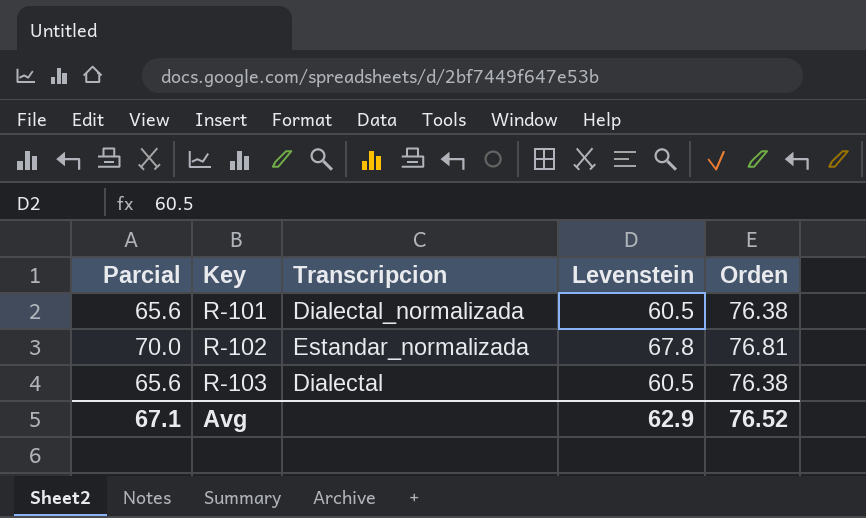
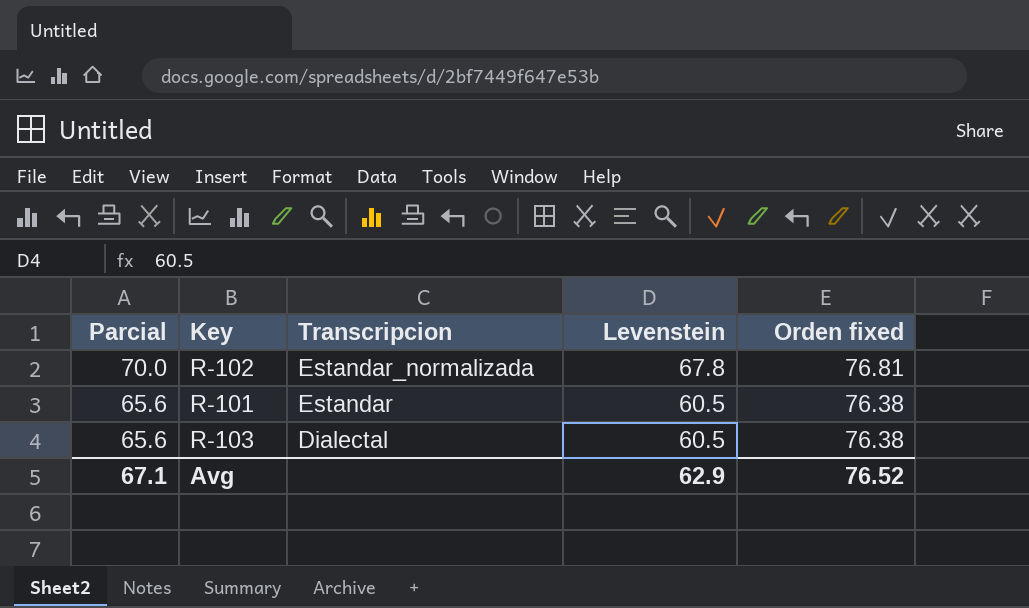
row order: Key ascending -> Parcial descending
column name: Orden -> Orden fixed
R-101 | Transcripcion: Dialectal_normalizada -> Estandar

